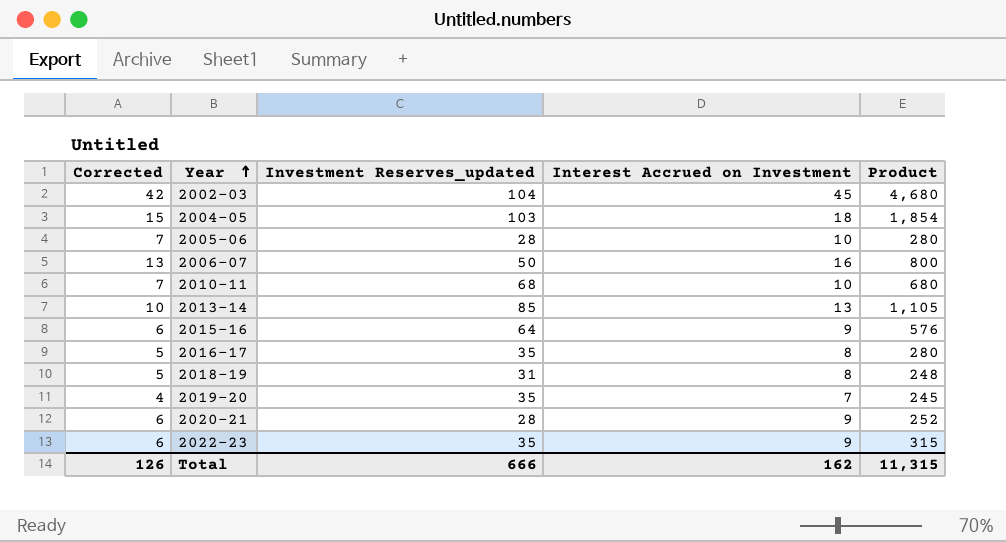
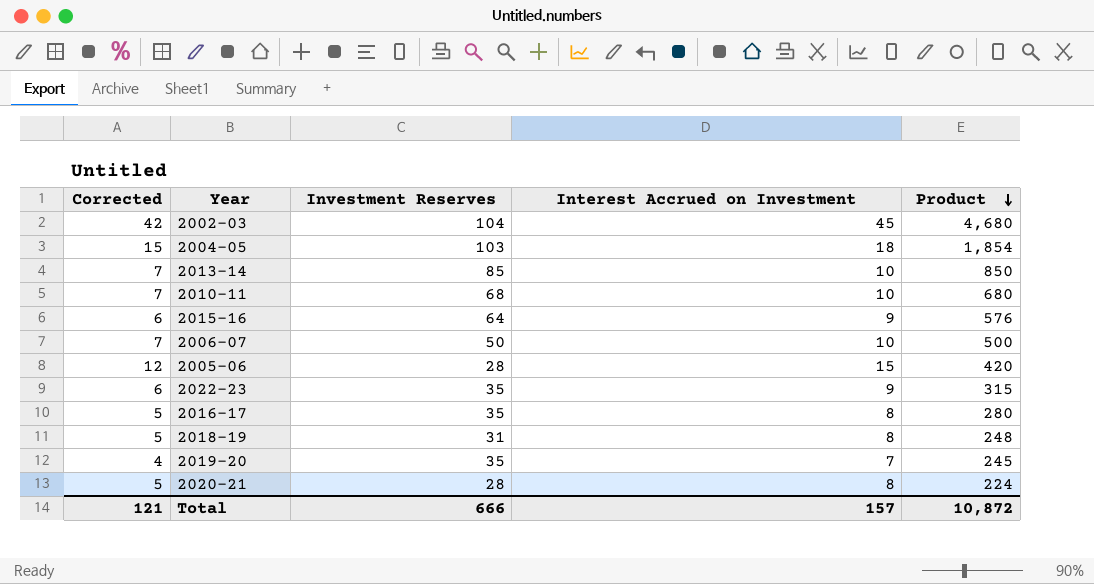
row order: Year ascending -> Product descending
column name: Investment Reserves_updated -> Investment Reserves
2013-14 | Corrected: 10 -> 7
2013-14 | Interest Accrued on Investment: 13 -> 10
2013-14 | Product: 1,105 -> 850
2006-07 | Corrected: 13 -> 7
2006-07 | Interest Accrued on Investment: 16 -> 10
2006-07 | Product: 800 -> 500
2005-06 | Corrected: 7 -> 12
2005-06 | Interest Accrued on Investment: 10 -> 15
2005-06 | Product: 280 -> 420
2020-21 | Corrected: 6 -> 5
2020-21 | Interest Accrued on Investment: 9 -> 8
2020-21 | Product: 252 -> 224
Total | Corrected: 126 -> 121
Total | Interest Accrued on Investment: 162 -> 157
Total | Product: 11,315 -> 10,872

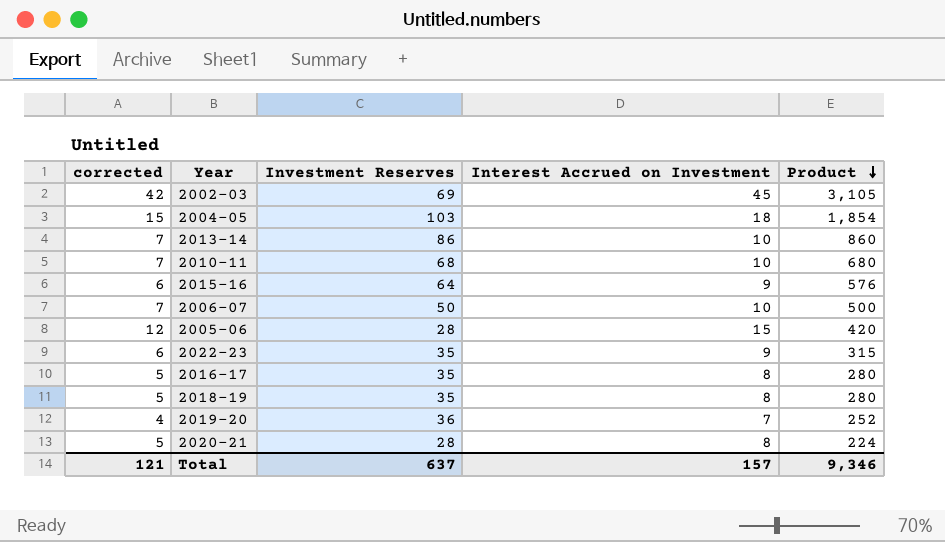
column name: Corrected -> corrected
2002-03 | Investment Reserves: 104 -> 69
2002-03 | Product: 4,680 -> 3,105
2013-14 | Investment Reserves: 85 -> 86
2013-14 | Product: 850 -> 860
2018-19 | Investment Reserves: 31 -> 35
2018-19 | Product: 248 -> 280
2019-20 | Investment Reserves: 35 -> 36
2019-20 | Product: 245 -> 252
Total | Investment Reserves: 666 -> 637
Total | Product: 10,872 -> 9,346

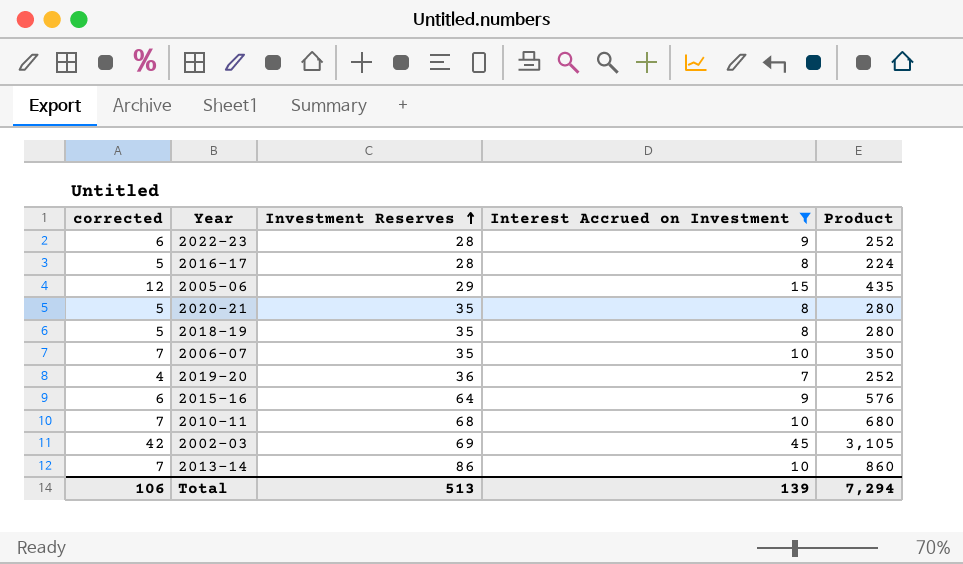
filter: none -> Interest Accrued on Investment != 18
row order: Product descending -> Investment Reserves ascending
2022-23 | Investment Reserves: 35 -> 28
2022-23 | Product: 315 -> 252
2016-17 | Investment Reserves: 35 -> 28
2016-17 | Product: 280 -> 224
2005-06 | Investment Reserves: 28 -> 29
2005-06 | Product: 420 -> 435
2020-21 | Investment Reserves: 28 -> 35
2020-21 | Product: 224 -> 280
2006-07 | Investment Reserves: 50 -> 35
2006-07 | Product: 500 -> 350
Total | corrected: 121 -> 106
Total | Investment Reserves: 637 -> 513
Total | Interest Accrued on Investment: 157 -> 139
Total | Product: 9,346 -> 7,294

